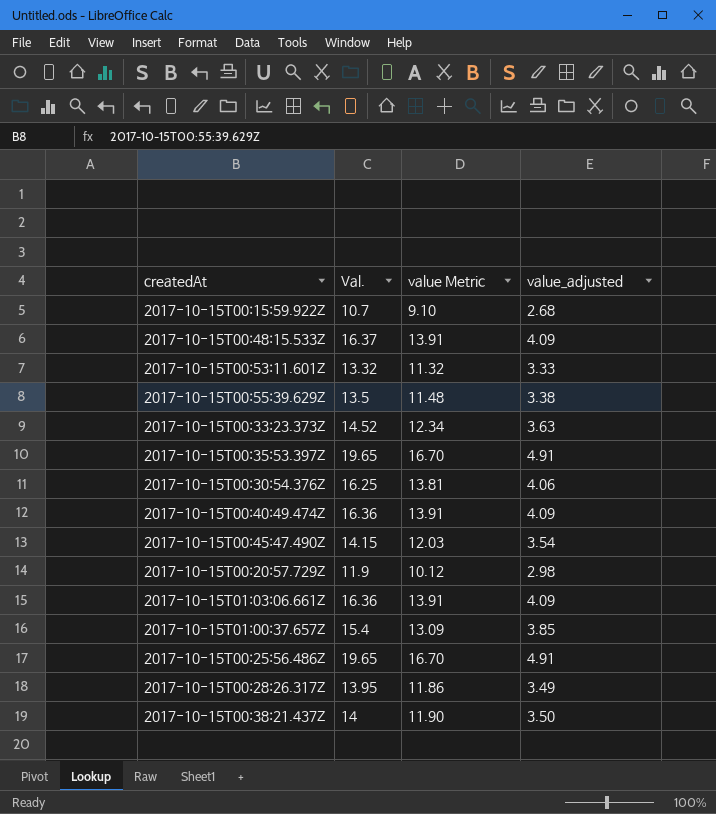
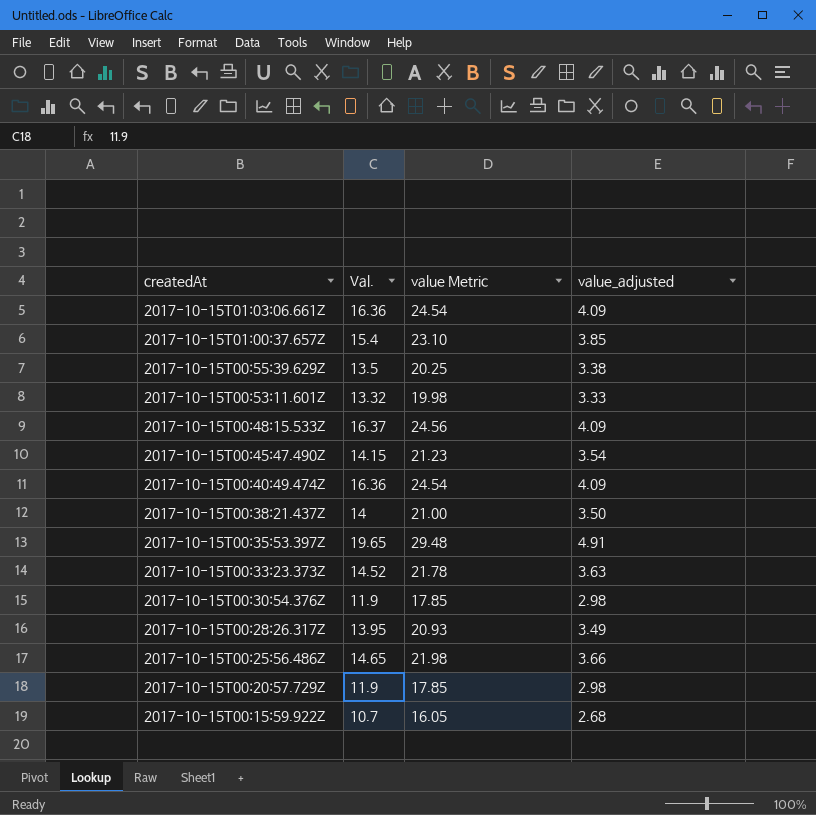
row order: none -> createdAt descending
column value Metric | formula: [Val.] * 0.85 -> [Val.] * 1.5
2017-10-15T00:30:54.376Z | Val.: 16.25 -> 11.9
2017-10-15T00:30:54.376Z | value_adjusted: 4.06 -> 2.98
2017-10-15T00:25:56.486Z | Val.: 19.65 -> 14.65
2017-10-15T00:25:56.486Z | value_adjusted: 4.91 -> 3.66

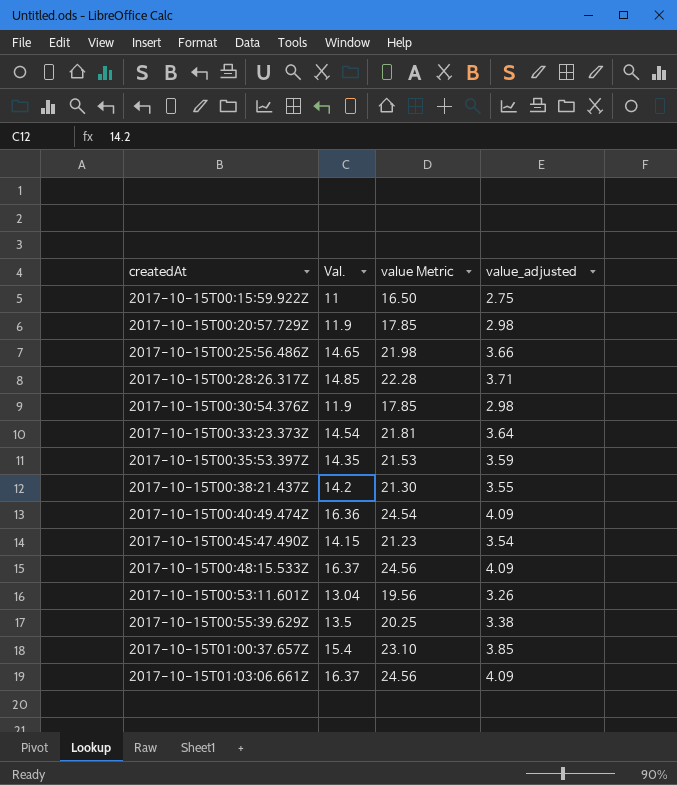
row order: createdAt descending -> createdAt ascending
2017-10-15T00:15:59.922Z | Val.: 10.7 -> 11
2017-10-15T00:15:59.922Z | value Metric: 16.05 -> 16.50
2017-10-15T00:15:59.922Z | value_adjusted: 2.68 -> 2.75
2017-10-15T00:28:26.317Z | Val.: 13.95 -> 14.85
2017-10-15T00:28:26.317Z | value Metric: 20.93 -> 22.28
2017-10-15T00:28:26.317Z | value_adjusted: 3.49 -> 3.71
2017-10-15T00:33:23.373Z | Val.: 14.52 -> 14.54
2017-10-15T00:33:23.373Z | value Metric: 21.78 -> 21.81
2017-10-15T00:33:23.373Z | value_adjusted: 3.63 -> 3.64
2017-10-15T00:35:53.397Z | Val.: 19.65 -> 14.35
2017-10-15T00:35:53.397Z | value Metric: 29.48 -> 21.53
2017-10-15T00:35:53.397Z | value_adjusted: 4.91 -> 3.59
2017-10-15T00:38:21.437Z | Val.: 14 -> 14.2
2017-10-15T00:38:21.437Z | value Metric: 21.00 -> 21.30
2017-10-15T00:38:21.437Z | value_adjusted: 3.50 -> 3.55
2017-10-15T00:53:11.601Z | Val.: 13.32 -> 13.04
2017-10-15T00:53:11.601Z | value Metric: 19.98 -> 19.56
2017-10-15T00:53:11.601Z | value_adjusted: 3.33 -> 3.26
2017-10-15T01:03:06.661Z | Val.: 16.36 -> 16.37
2017-10-15T01:03:06.661Z | value Metric: 24.54 -> 24.56

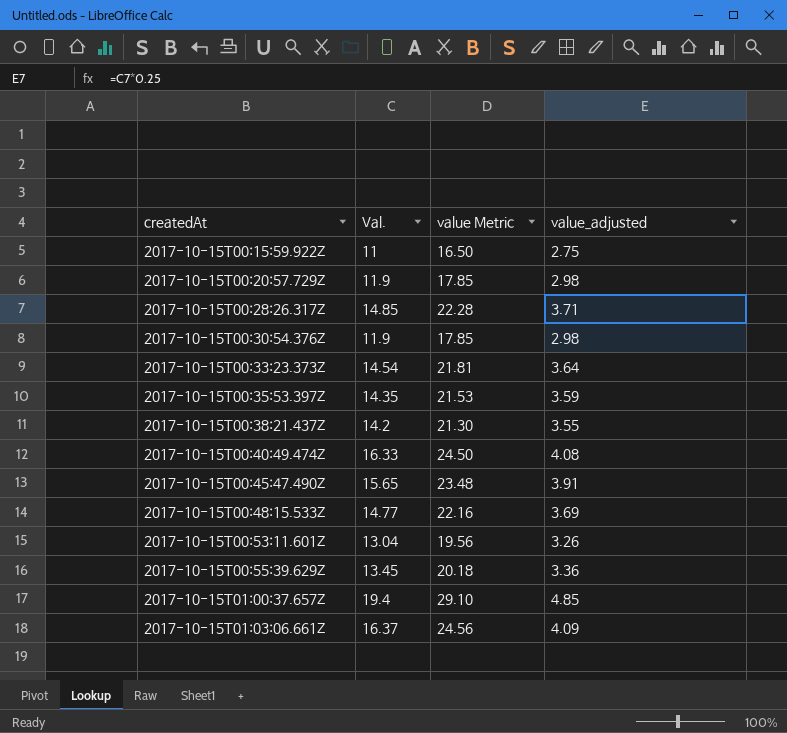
row 2017-10-15T00:25:56.486Z: 14.65 | 21.98 | 3.66 -> none
2017-10-15T00:40:49.474Z | Val.: 16.36 -> 16.33
2017-10-15T00:40:49.474Z | value Metric: 24.54 -> 24.50
2017-10-15T00:40:49.474Z | value_adjusted: 4.09 -> 4.08
2017-10-15T00:45:47.490Z | Val.: 14.15 -> 15.65
2017-10-15T00:45:47.490Z | value Metric: 21.23 -> 23.48
2017-10-15T00:45:47.490Z | value_adjusted: 3.54 -> 3.91
2017-10-15T00:48:15.533Z | Val.: 16.37 -> 14.77
2017-10-15T00:48:15.533Z | value Metric: 24.56 -> 22.16
2017-10-15T00:48:15.533Z | value_adjusted: 4.09 -> 3.69
2017-10-15T00:55:39.629Z | Val.: 13.5 -> 13.45
2017-10-15T00:55:39.629Z | value Metric: 20.25 -> 20.18
2017-10-15T00:55:39.629Z | value_adjusted: 3.38 -> 3.36
2017-10-15T01:00:37.657Z | Val.: 15.4 -> 19.4
2017-10-15T01:00:37.657Z | value Metric: 23.10 -> 29.10
2017-10-15T01:00:37.657Z | value_adjusted: 3.85 -> 4.85

